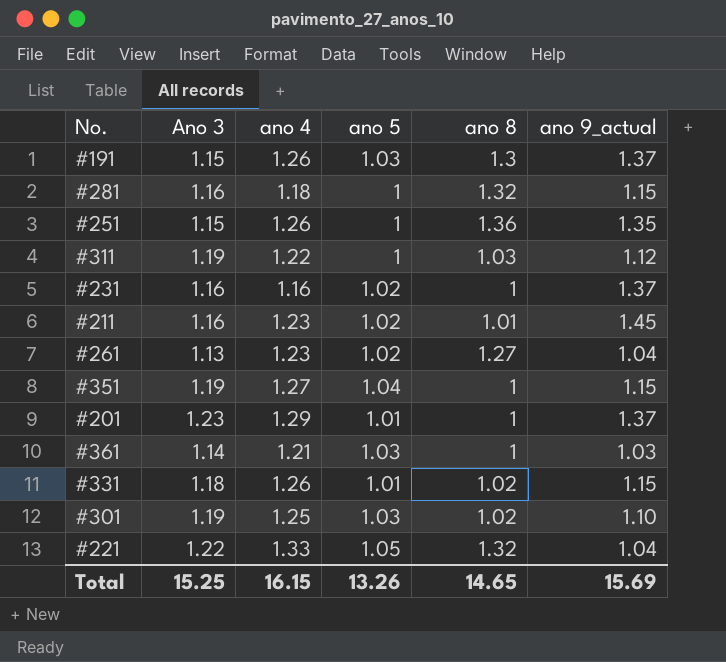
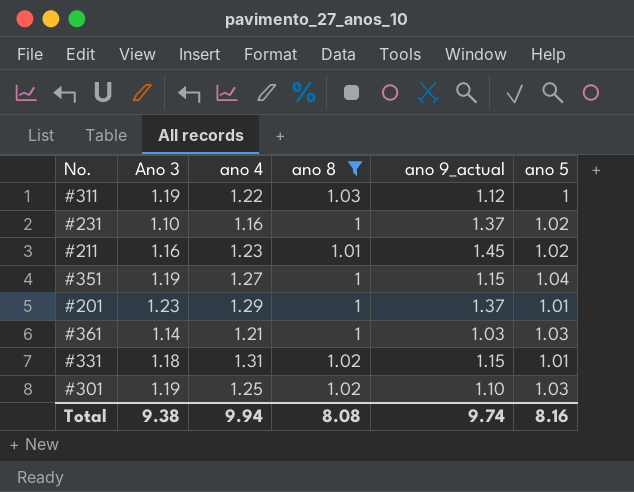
filter: none -> ano 8 <= 1.03
column ano 5 | position: 4 -> 6
#231 | Ano 3: 1.16 -> 1.10
#331 | ano 4: 1.26 -> 1.31
Total | Ano 3: 15.25 -> 9.38
Total | ano 4: 16.15 -> 9.94
Total | ano 8: 14.65 -> 8.08
Total | ano 9_actual: 15.69 -> 9.74
Total | ano 5: 13.26 -> 8.16

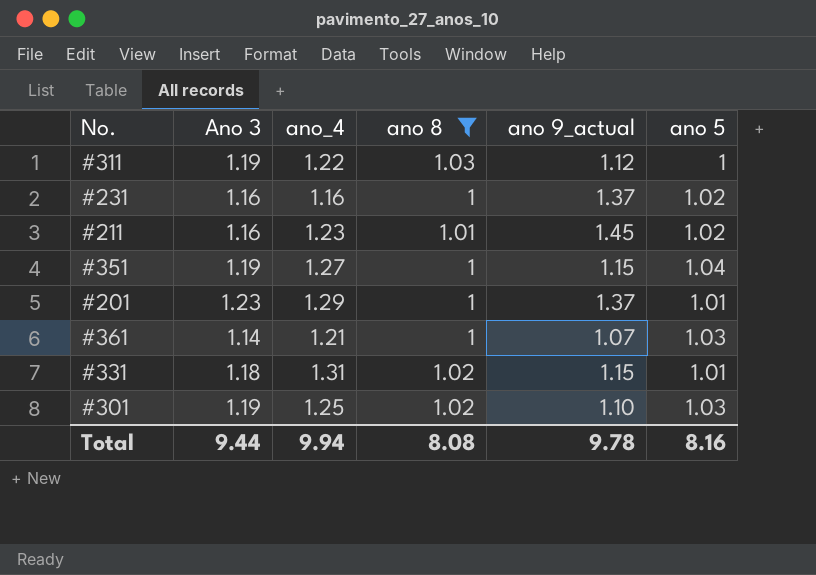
column name: ano 4 -> ano_4
#231 | Ano 3: 1.10 -> 1.16
#361 | ano 9_actual: 1.03 -> 1.07
Total | Ano 3: 9.38 -> 9.44
Total | ano 9_actual: 9.74 -> 9.78

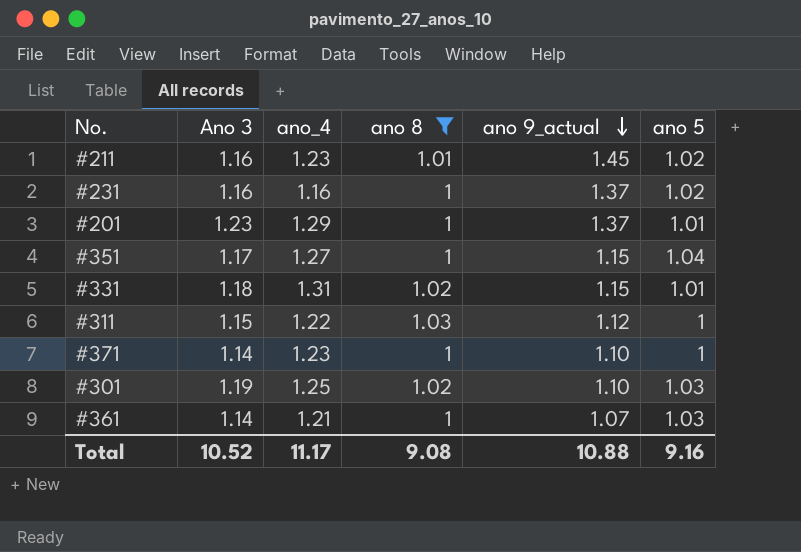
row order: none -> ano 9_actual descending
#351 | Ano 3: 1.19 -> 1.17
#311 | Ano 3: 1.19 -> 1.15
row #371: none -> 1.14 | 1.23 | 1 | 1.10 | 1
Total | Ano 3: 9.44 -> 10.52
Total | ano_4: 9.94 -> 11.17
Total | ano 8: 8.08 -> 9.08
Total | ano 9_actual: 9.78 -> 10.88
Total | ano 5: 8.16 -> 9.16

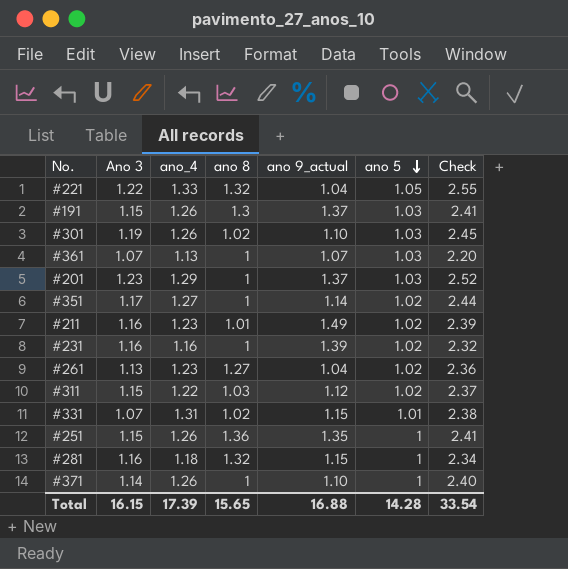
filter: ano 8 <= 1.03 -> none
row order: ano 9_actual descending -> ano 5 descending
column Check | formula: none -> [Ano 3] + [ano_4]
#301 | ano_4: 1.25 -> 1.26
#361 | Ano 3: 1.14 -> 1.07
#361 | ano_4: 1.21 -> 1.13
#201 | ano 5: 1.01 -> 1.03
#351 | ano 9_actual: 1.15 -> 1.14
#351 | ano 5: 1.04 -> 1.02
#211 | ano 9_actual: 1.45 -> 1.49
#231 | ano 9_actual: 1.37 -> 1.39
#311 | ano 5: 1 -> 1.02
#331 | Ano 3: 1.18 -> 1.07
#371 | ano_4: 1.23 -> 1.26
Total | Ano 3: 10.52 -> 16.15
Total | ano_4: 11.17 -> 17.39
Total | ano 8: 9.08 -> 15.65
Total | ano 9_actual: 10.88 -> 16.88
Total | ano 5: 9.16 -> 14.28

